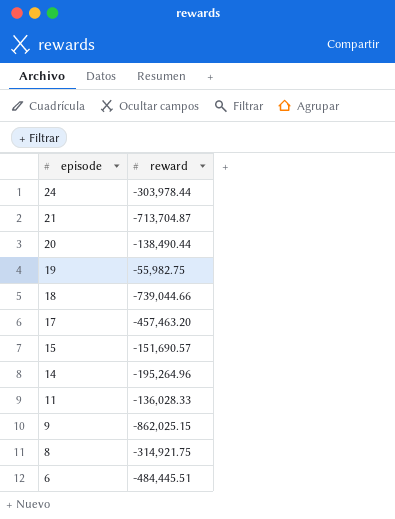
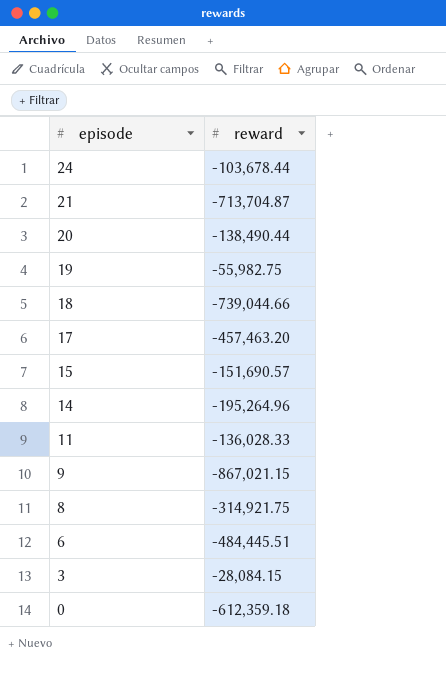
24 | reward: -303,978.44 -> -103,678.44
9 | reward: -862,025.15 -> -867,021.15
row 3: none -> -28,084.15
row 0: none -> -612,359.18

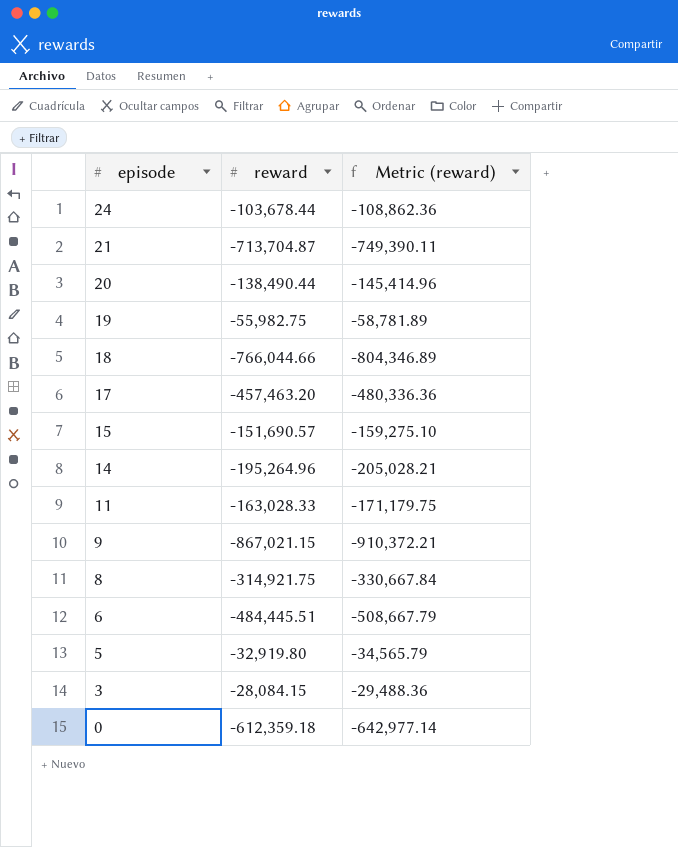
column Metric (reward) | formula: none -> [reward] * 1.05
18 | reward: -739,044.66 -> -766,044.66
11 | reward: -136,028.33 -> -163,028.33
row 5: none -> -32,919.80 | -34,565.79

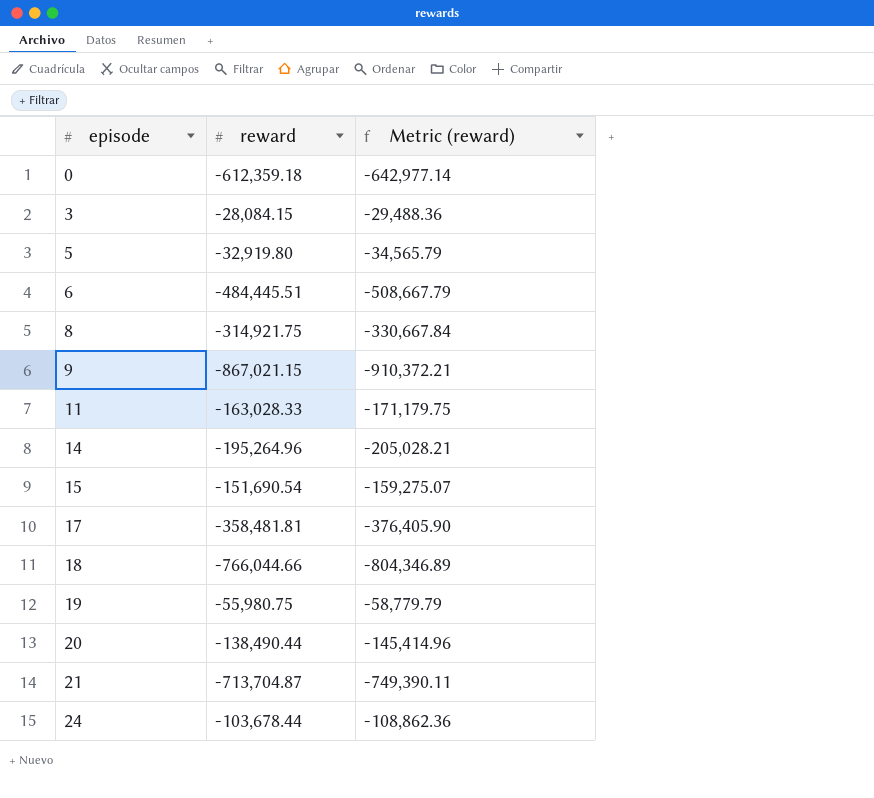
row order: episode descending -> episode ascending
15 | reward: -151,690.57 -> -151,690.54
15 | Metric (reward): -159,275.10 -> -159,275.07
17 | reward: -457,463.20 -> -358,481.81
17 | Metric (reward): -480,336.36 -> -376,405.90
19 | reward: -55,982.75 -> -55,980.75
19 | Metric (reward): -58,781.89 -> -58,779.79

